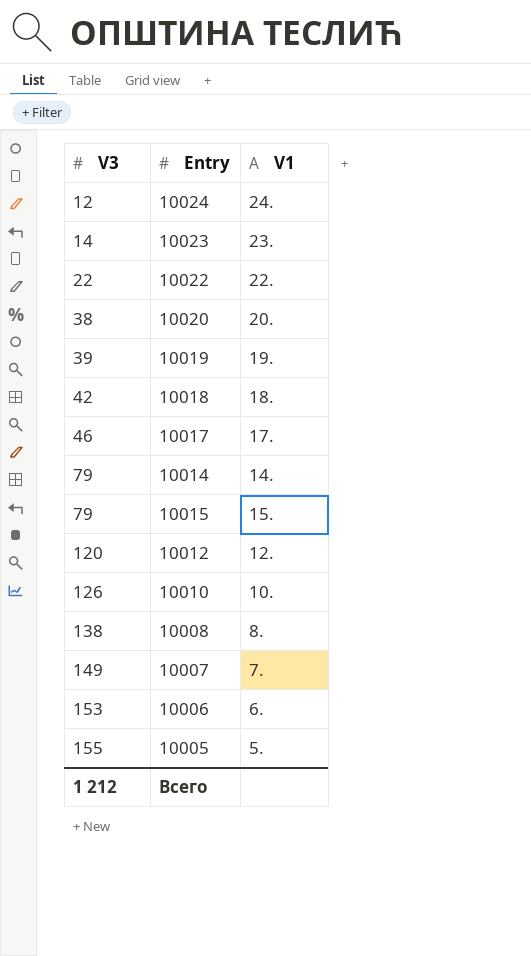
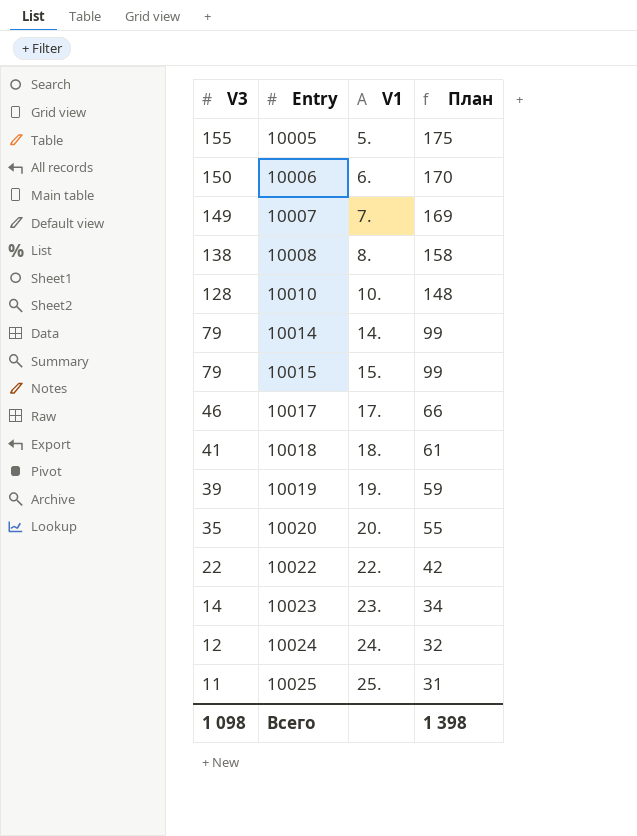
row order: V3 ascending -> V3 descending
column План | formula: none -> [V3] + 20
row 10012: 120 | 12. -> none
10006 | V3: 153 -> 150
10010 | V3: 126 -> 128
10018 | V3: 42 -> 41
10020 | V3: 38 -> 35
row 10025: none -> 11 | 25. | 31
Всего | V3: 1 212 -> 1 098

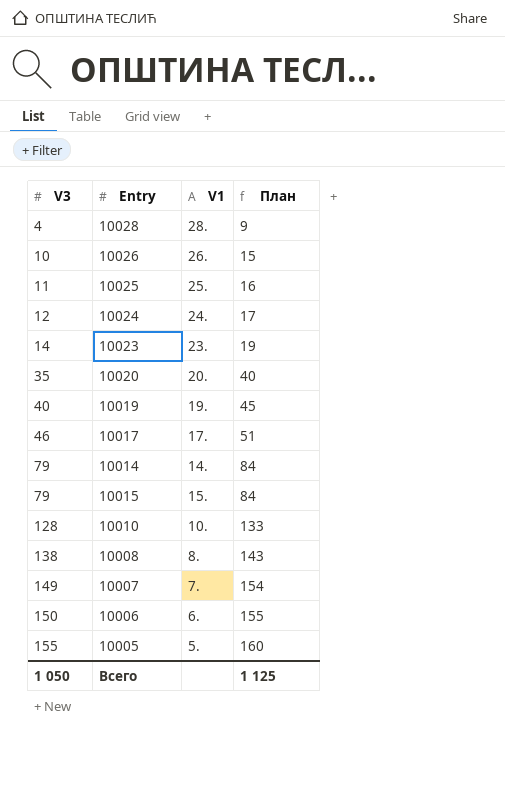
row order: V3 descending -> V3 ascending
column План | formula: [V3] + 20 -> [V3] + 5
row 10018: 41 | 18. | 61 -> none
row 10022: 22 | 22. | 42 -> none
row 10028: none -> 4 | 28. | 9
row 10026: none -> 10 | 26. | 15
10019 | V3: 39 -> 40
Всего | V3: 1 098 -> 1 050
Всего | План: 1 398 -> 1 125

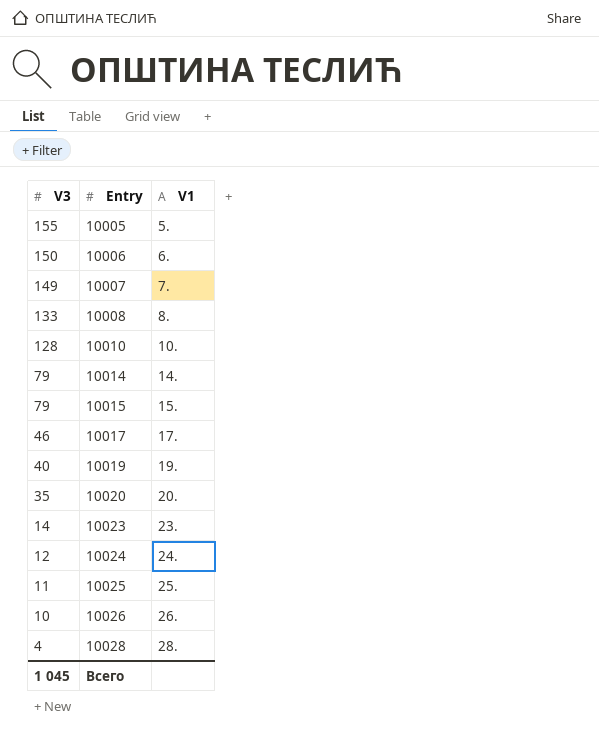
row order: V3 ascending -> V3 descending
column План | formula: [V3] + 5 -> none
10008 | V3: 138 -> 133
Всего | V3: 1 050 -> 1 045

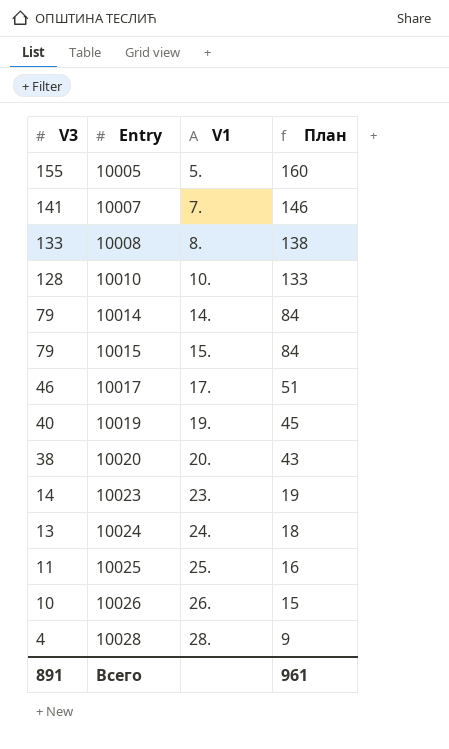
column План | formula: none -> [V3] + 5
row 10006: 150 | 6. -> none
10007 | V3: 149 -> 141
10020 | V3: 35 -> 38
10024 | V3: 12 -> 13
Всего | V3: 1 045 -> 891

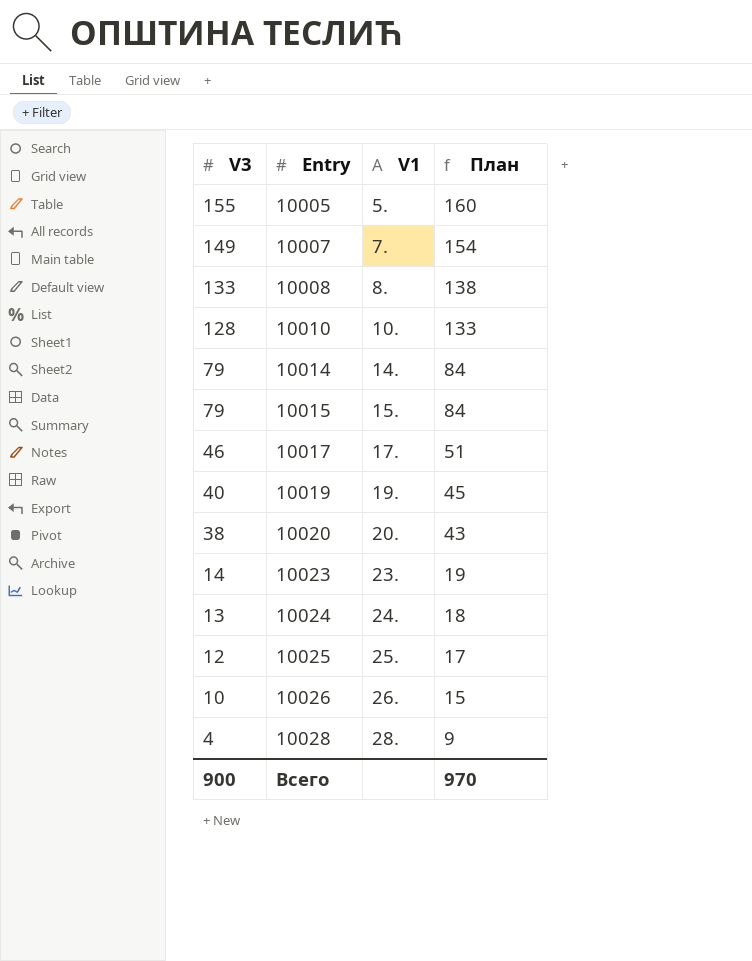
10007 | V3: 141 -> 149
10007 | План: 146 -> 154
10025 | V3: 11 -> 12
10025 | План: 16 -> 17
Всего | V3: 891 -> 900
Всего | План: 961 -> 970

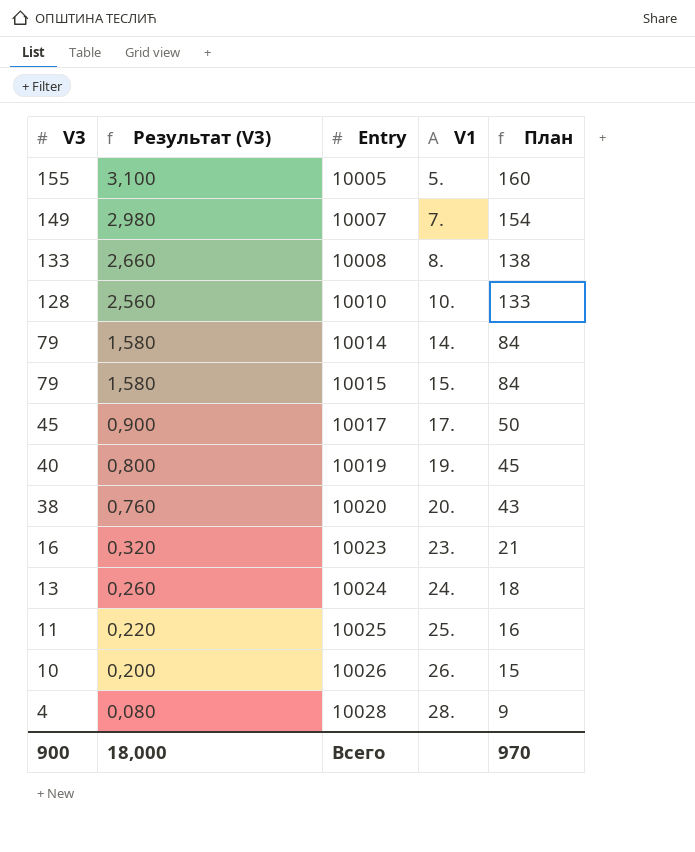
column Результат (V3) | formula: none -> [V3] * 0,02
10017 | V3: 46 -> 45
10017 | План: 51 -> 50
10023 | V3: 14 -> 16
10023 | План: 19 -> 21
10025 | V3: 12 -> 11
10025 | План: 17 -> 16

